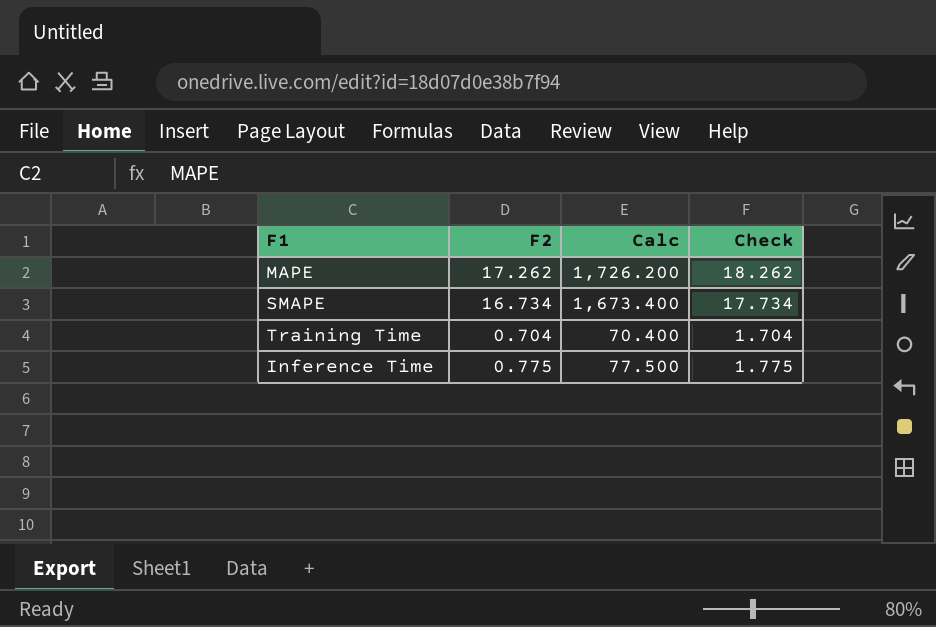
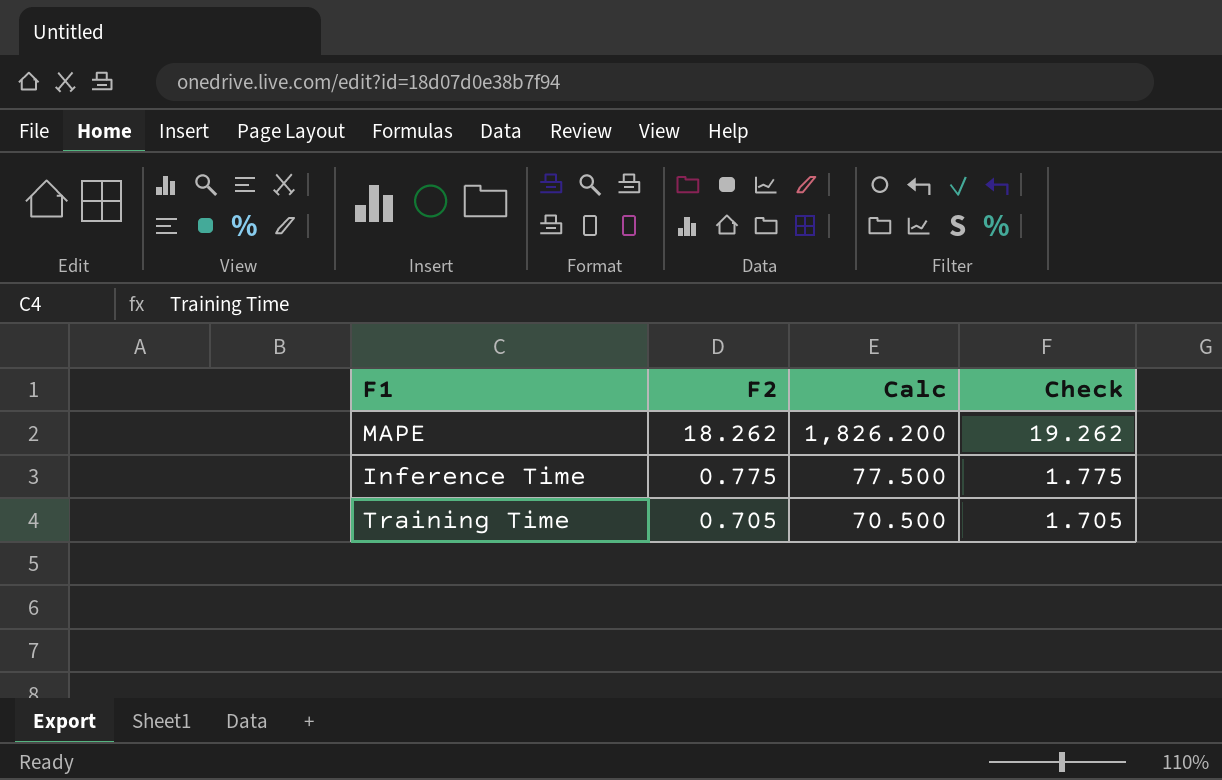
row order: none -> F2 descending
row SMAPE: 16.734 | 1,673.400 | 17.734 -> none
MAPE | F2: 17.262 -> 18.262
MAPE | Calc: 1,726.200 -> 1,826.200
MAPE | Check: 18.262 -> 19.262
Training Time | F2: 0.704 -> 0.705
Training Time | Calc: 70.400 -> 70.500
Training Time | Check: 1.704 -> 1.705

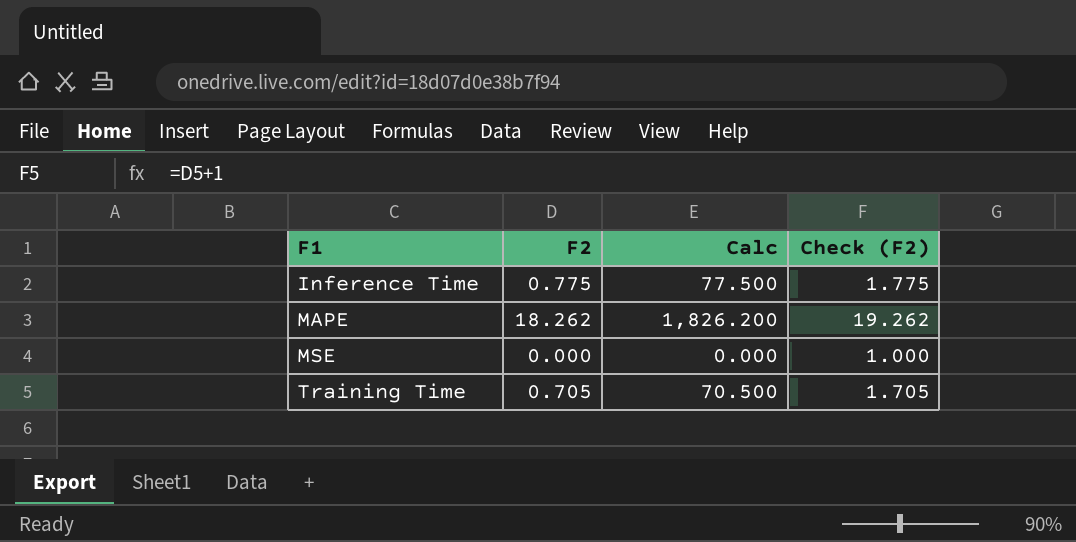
row order: F2 descending -> F1 ascending
column name: Check -> Check (F2)
row MSE: none -> 0.000 | 0.000 | 1.000

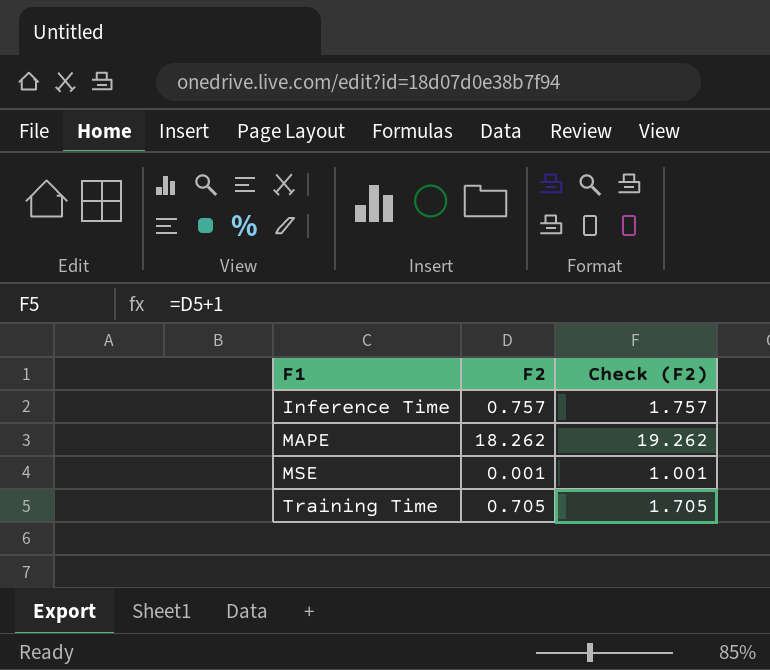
column Calc | formula: [F2] * 100 -> none
Inference Time | F2: 0.775 -> 0.757
Inference Time | Check (F2): 1.775 -> 1.757
MSE | F2: 0.000 -> 0.001
MSE | Check (F2): 1.000 -> 1.001

